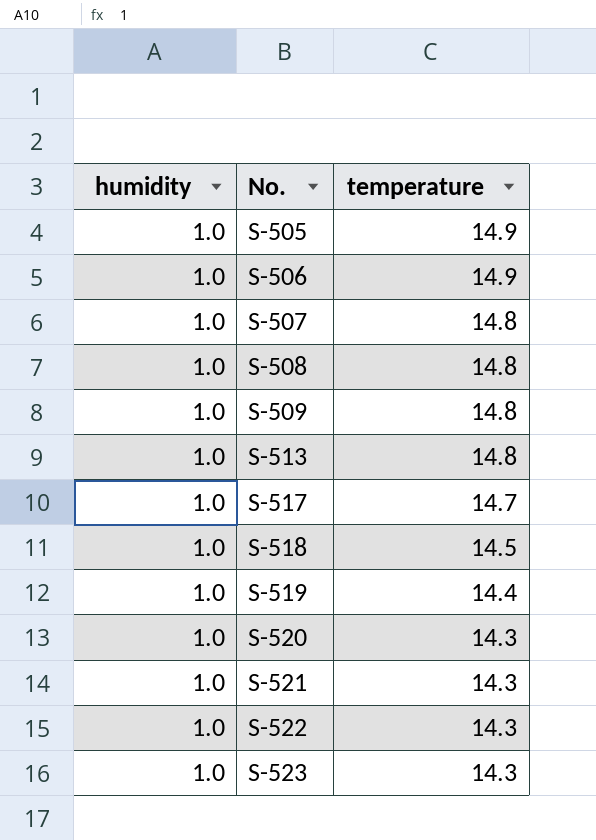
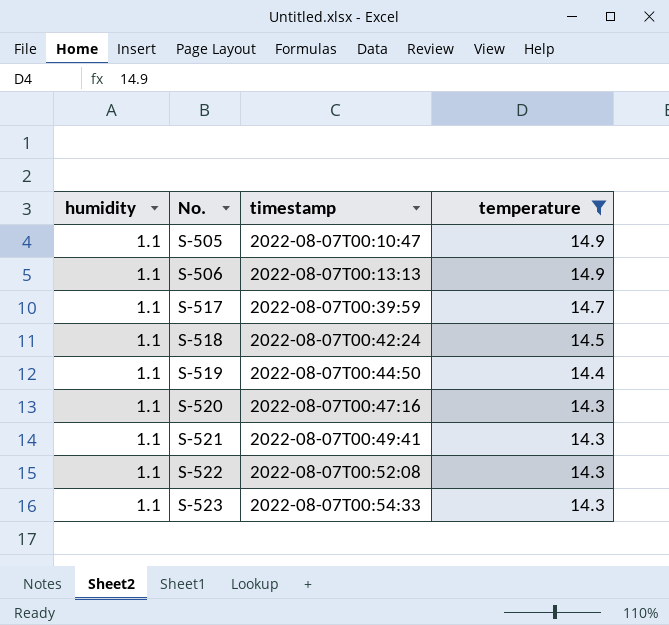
filter: none -> temperature != 14.8
column timestamp | position: none -> 3
S-505 | humidity: 1.0 -> 1.1
S-506 | humidity: 1.0 -> 1.1
S-517 | humidity: 1.0 -> 1.1
S-518 | humidity: 1.0 -> 1.1
S-519 | humidity: 1.0 -> 1.1
S-520 | humidity: 1.0 -> 1.1
S-521 | humidity: 1.0 -> 1.1
S-522 | humidity: 1.0 -> 1.1
S-523 | humidity: 1.0 -> 1.1

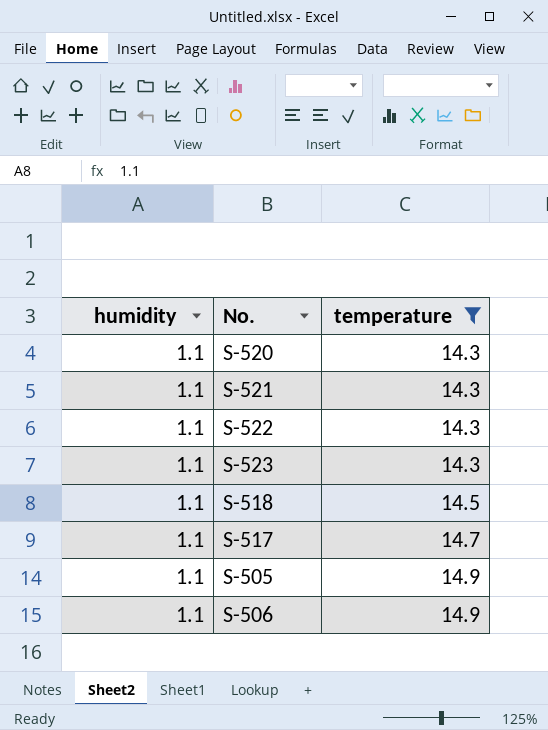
row order: No. ascending -> temperature ascending
column timestamp | position: 3 -> none
row S-519: 1.1 | 2022-08-07T00:44:50 | 14.4 -> none

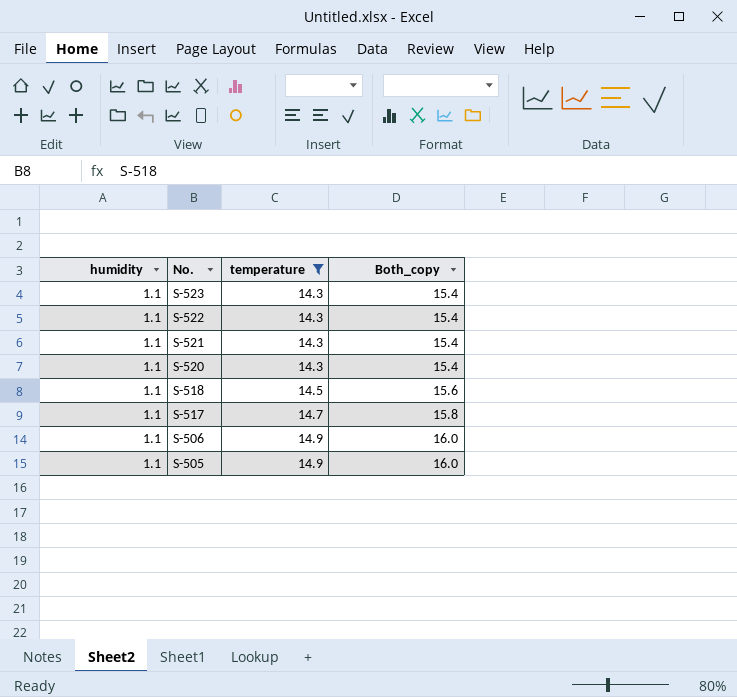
row order: temperature ascending -> No. descending
column Both_copy | formula: none -> [humidity] + [temperature]

